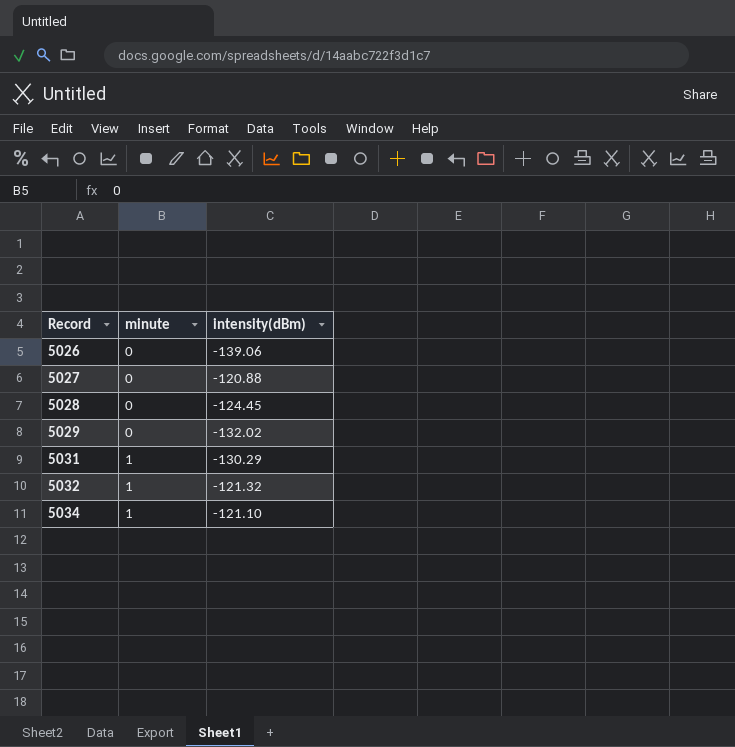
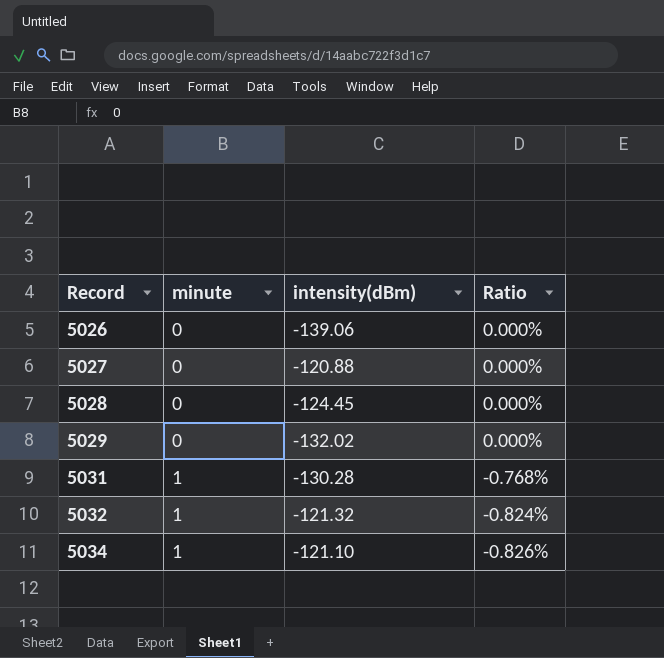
column Ratio | formula: none -> [minute] / [intensity(dBm)]
5031 | intensity(dBm): -130.29 -> -130.28

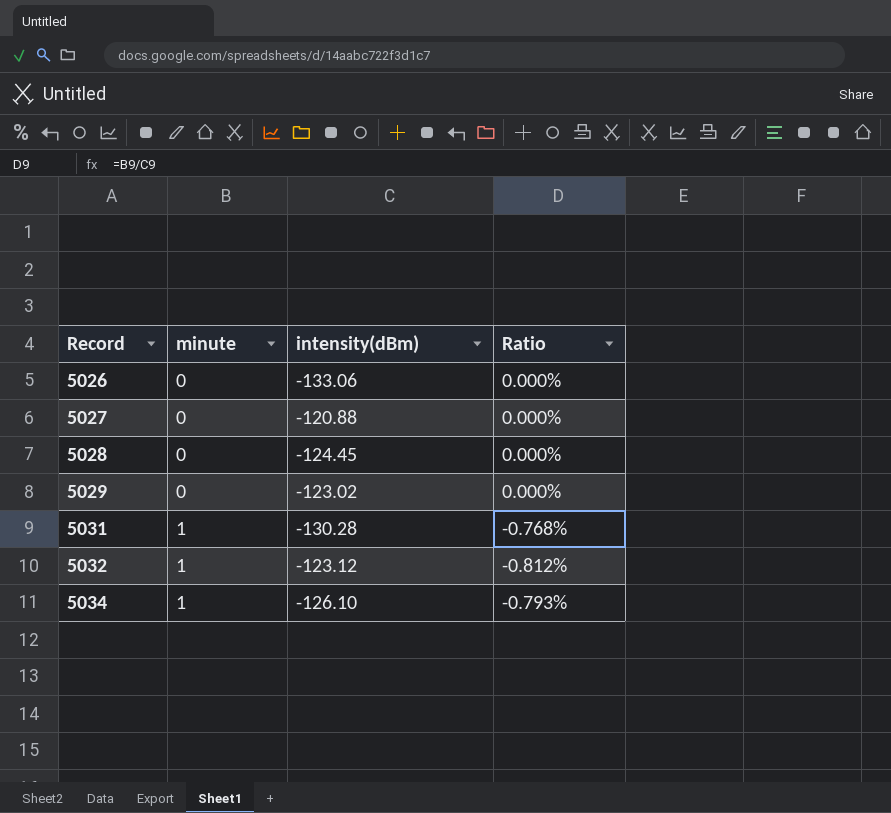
5026 | intensity(dBm): -139.06 -> -133.06
5029 | intensity(dBm): -132.02 -> -123.02
5032 | intensity(dBm): -121.32 -> -123.12
5032 | Ratio: -0.824% -> -0.812%
5034 | intensity(dBm): -121.10 -> -126.10
5034 | Ratio: -0.826% -> -0.793%

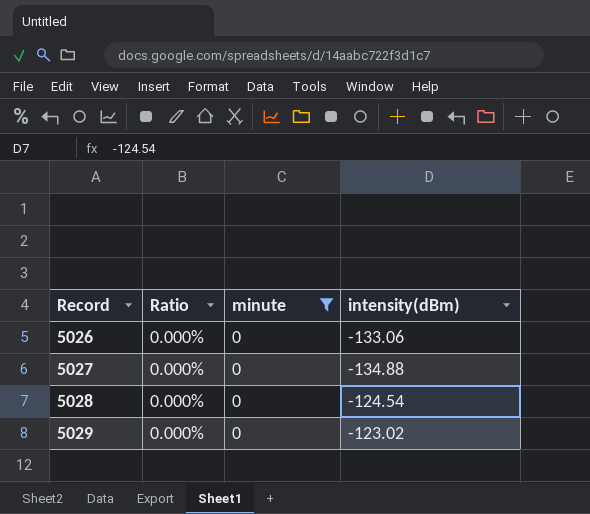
filter: none -> minute = 0
column Ratio | position: 4 -> 2
5027 | intensity(dBm): -120.88 -> -134.88
5028 | intensity(dBm): -124.45 -> -124.54

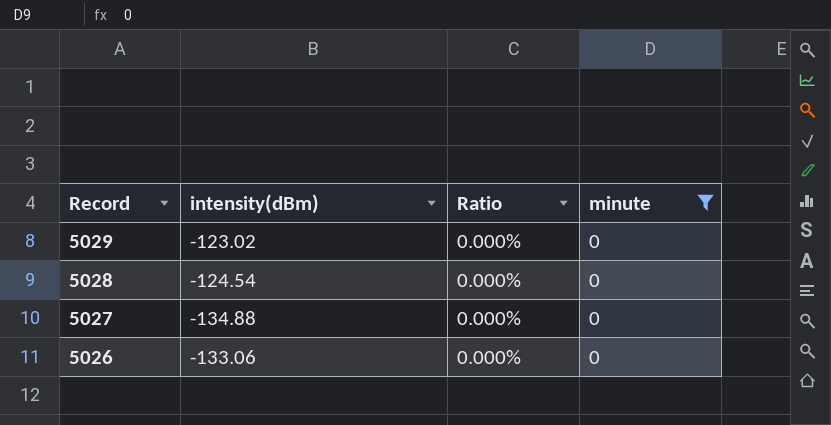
row order: Record ascending -> Record descending
column intensity(dBm) | position: 4 -> 2

